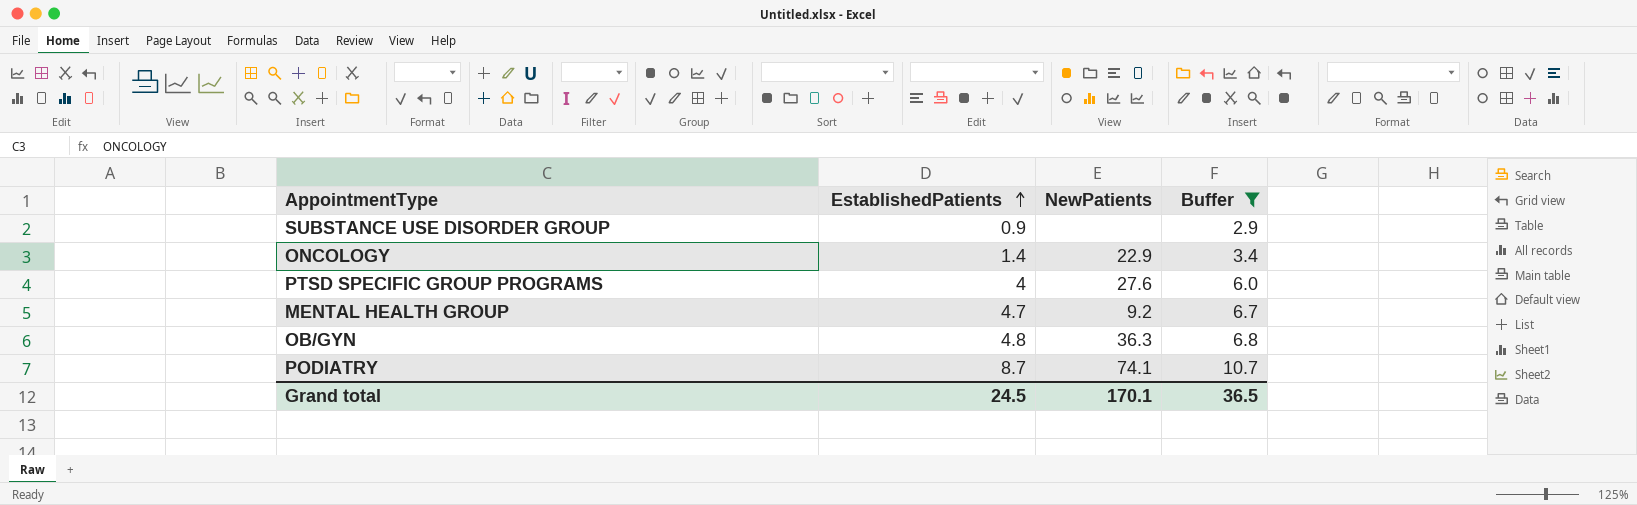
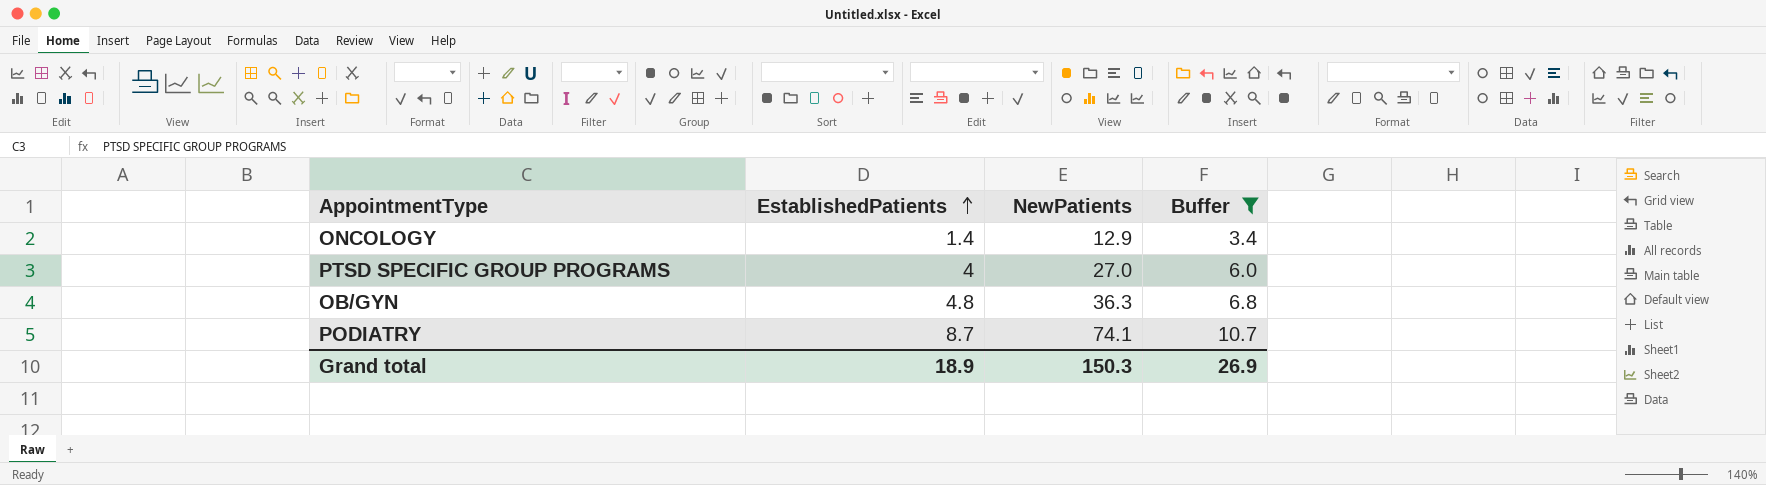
row SUBSTANCE USE DISORDER GROUP: 0.9 | none | 2.9 -> none
row MENTAL HEALTH GROUP: 4.7 | 9.2 | 6.7 -> none
ONCOLOGY | NewPatients: 22.9 -> 12.9
PTSD SPECIFIC GROUP PROGRAMS | NewPatients: 27.6 -> 27.0
Grand total | EstablishedPatients: 24.5 -> 18.9
Grand total | NewPatients: 170.1 -> 150.3
Grand total | Buffer: 36.5 -> 26.9

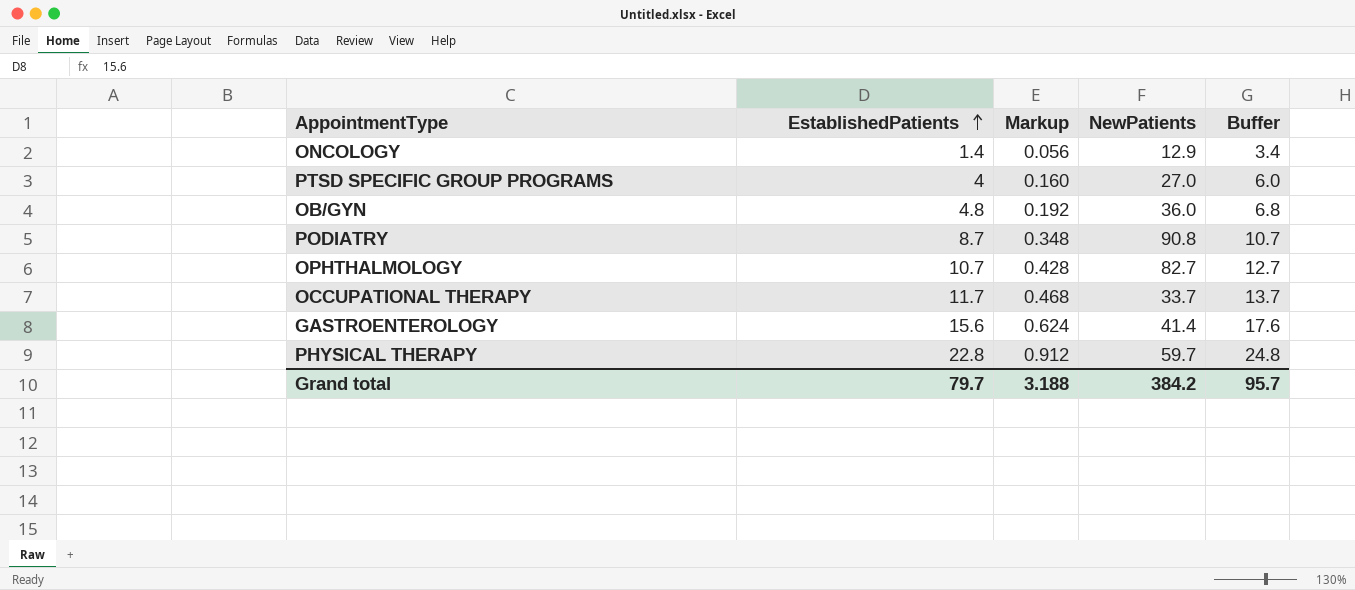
filter: Buffer <= 10.7 -> none
column Markup | formula: none -> [EstablishedPatients] * 0.04
OB/GYN | NewPatients: 36.3 -> 36.0
PODIATRY | NewPatients: 74.1 -> 90.8
Grand total | EstablishedPatients: 18.9 -> 79.7
Grand total | NewPatients: 150.3 -> 384.2
Grand total | Buffer: 26.9 -> 95.7

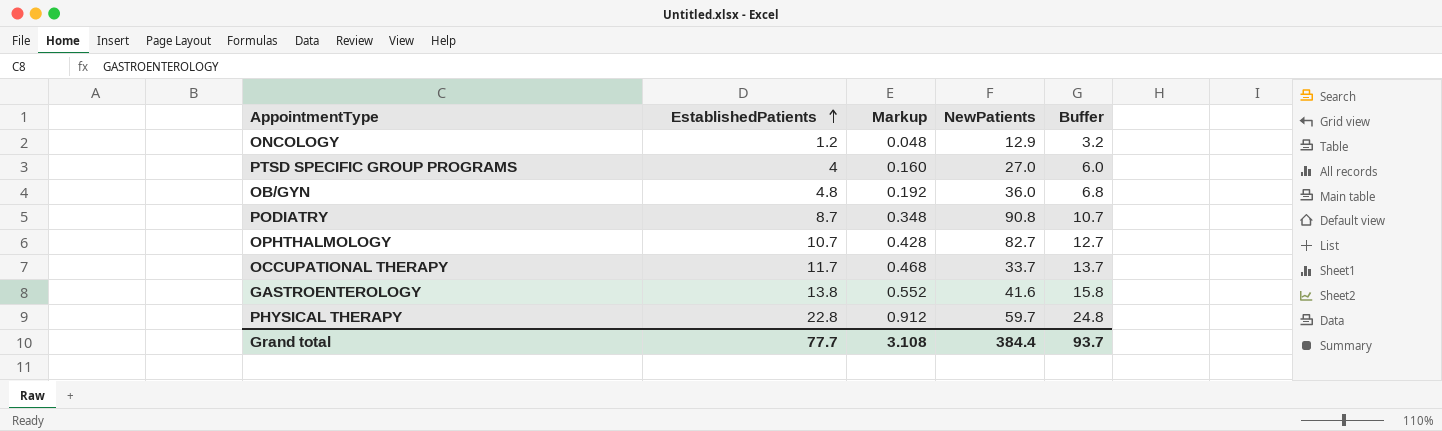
ONCOLOGY | EstablishedPatients: 1.4 -> 1.2
ONCOLOGY | Markup: 0.056 -> 0.048
ONCOLOGY | Buffer: 3.4 -> 3.2
GASTROENTEROLOGY | EstablishedPatients: 15.6 -> 13.8
GASTROENTEROLOGY | Markup: 0.624 -> 0.552
GASTROENTEROLOGY | NewPatients: 41.4 -> 41.6
GASTROENTEROLOGY | Buffer: 17.6 -> 15.8
Grand total | EstablishedPatients: 79.7 -> 77.7
Grand total | Markup: 3.188 -> 3.108
Grand total | NewPatients: 384.2 -> 384.4
Grand total | Buffer: 95.7 -> 93.7

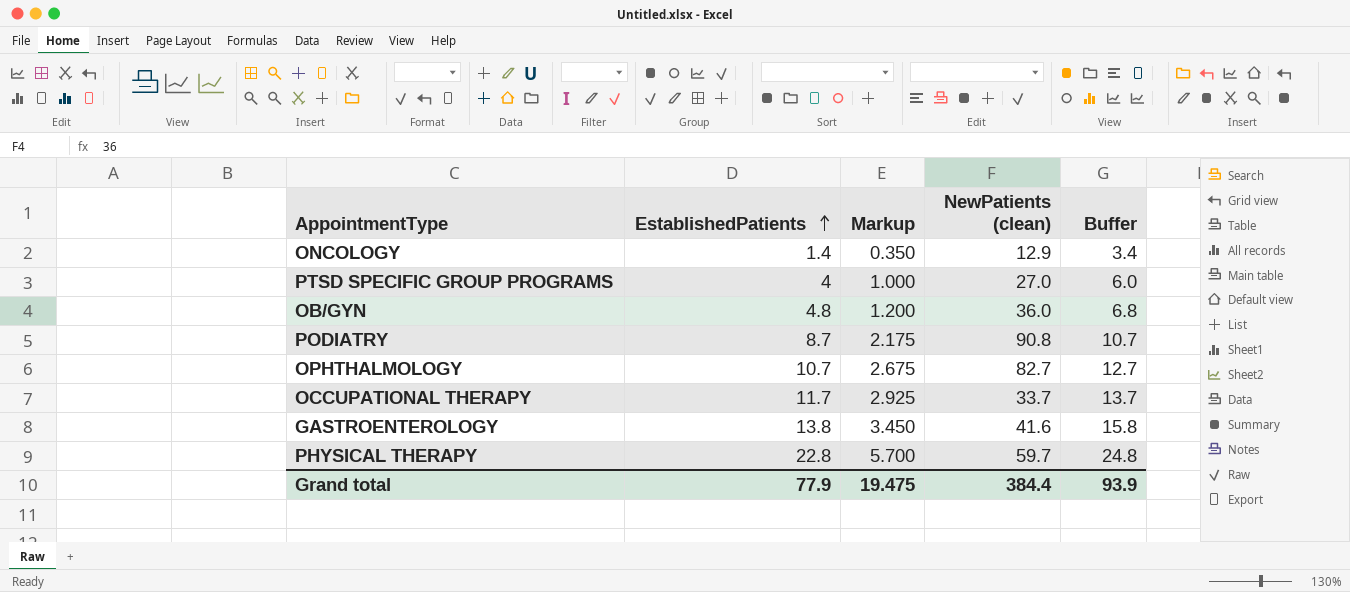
column Markup | formula: [EstablishedPatients] * 0.04 -> [EstablishedPatients] * 0.25
column name: NewPatients -> NewPatients (clean)
ONCOLOGY | EstablishedPatients: 1.2 -> 1.4
ONCOLOGY | Buffer: 3.2 -> 3.4
Grand total | EstablishedPatients: 77.7 -> 77.9
Grand total | Markup: 3.108 -> 19.475
Grand total | Buffer: 93.7 -> 93.9

